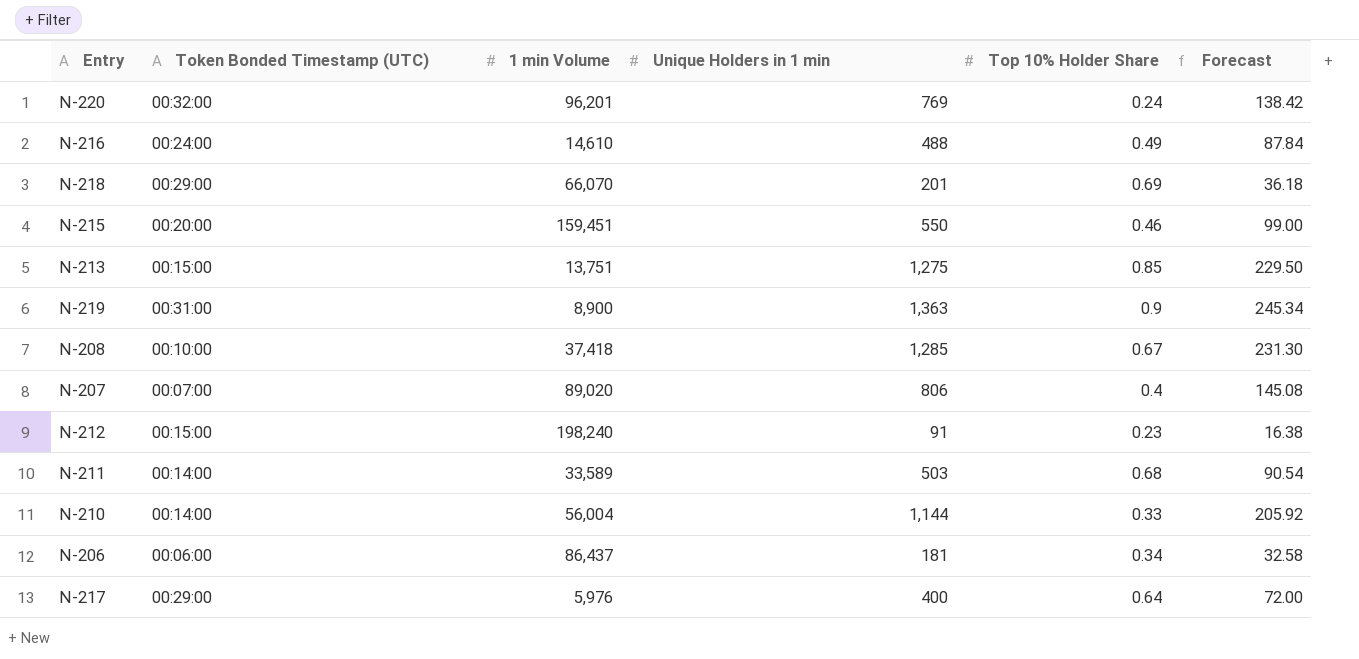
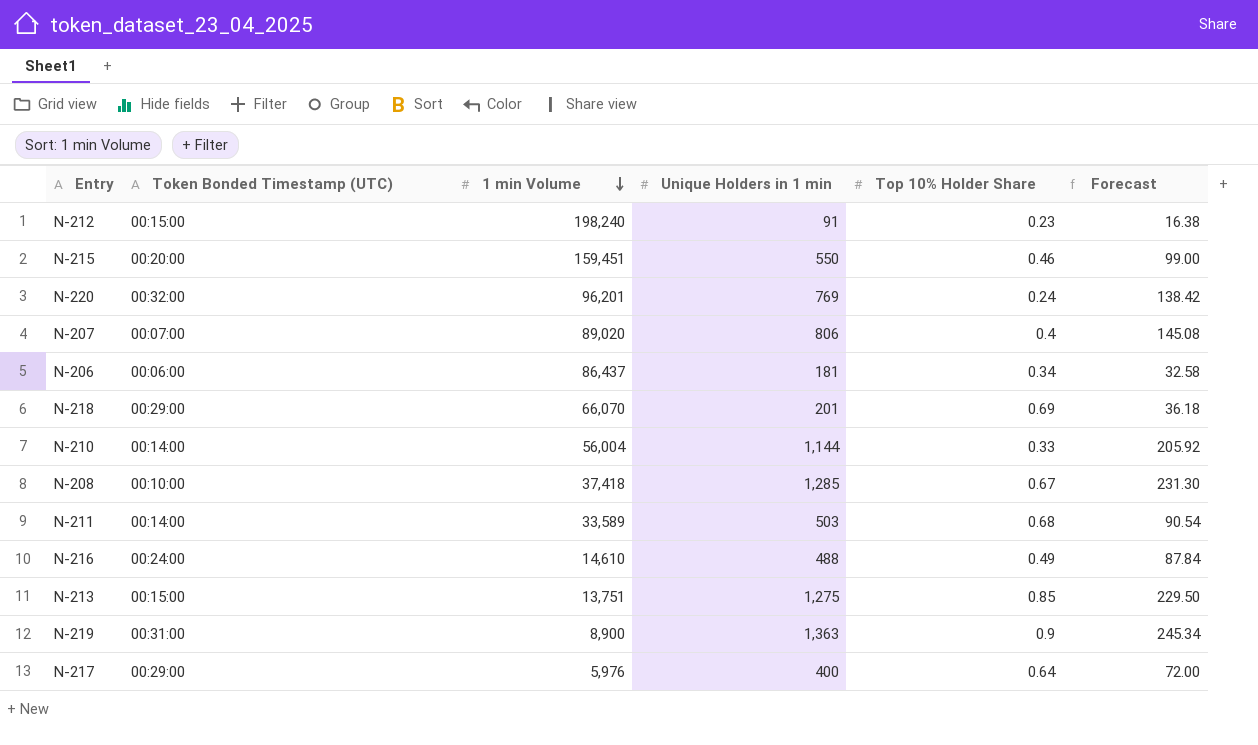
row order: none -> 1 min Volume descending

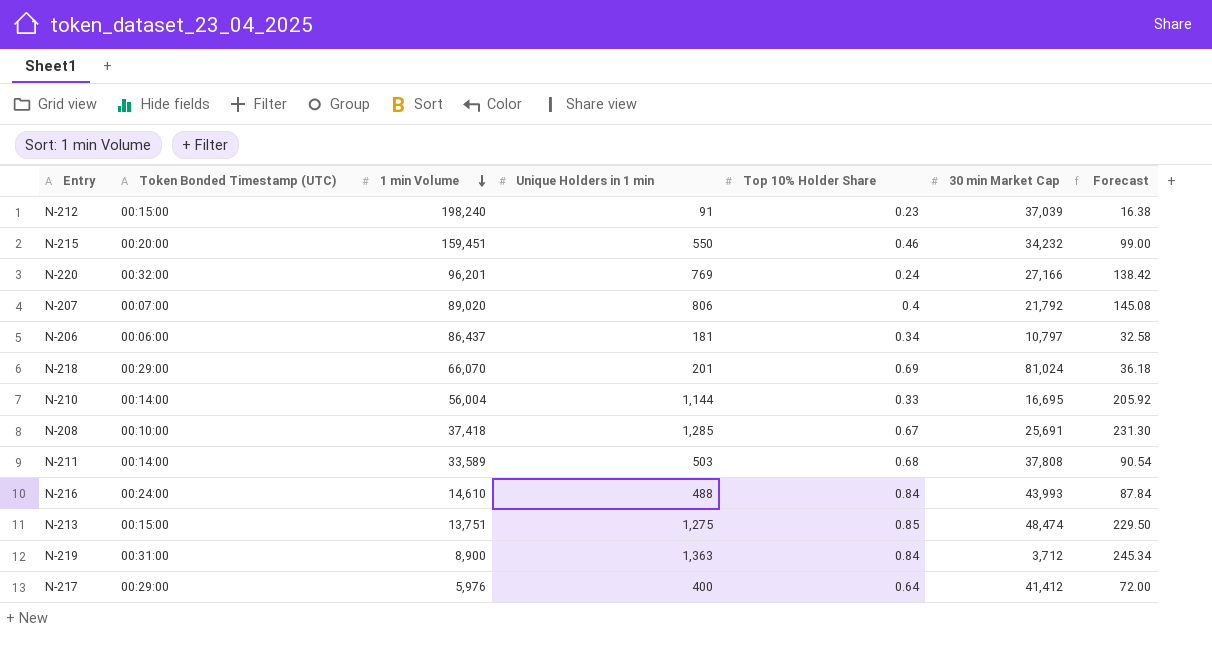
column 30 min Market Cap | position: none -> 6
N-216 | Top 10% Holder Share: 0.49 -> 0.84
N-219 | Top 10% Holder Share: 0.9 -> 0.84

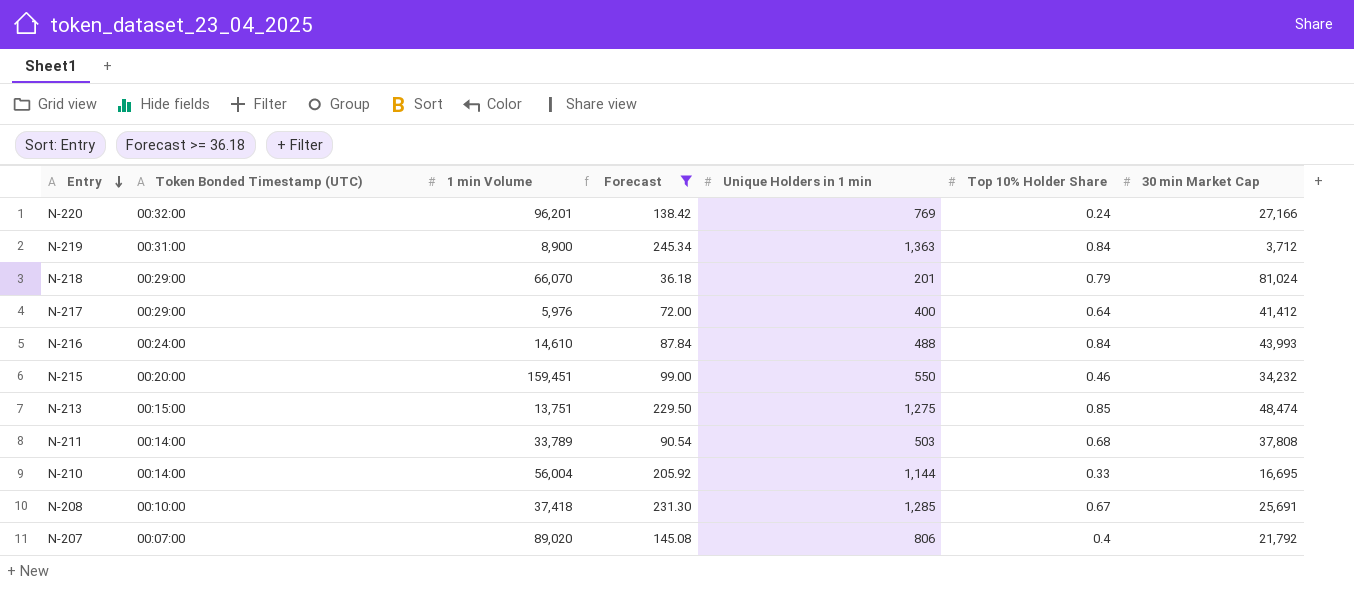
filter: none -> Forecast >= 36.18
row order: 1 min Volume descending -> Entry descending
column Forecast | position: 7 -> 4
N-218 | Top 10% Holder Share: 0.69 -> 0.79
N-211 | 1 min Volume: 33,589 -> 33,789

